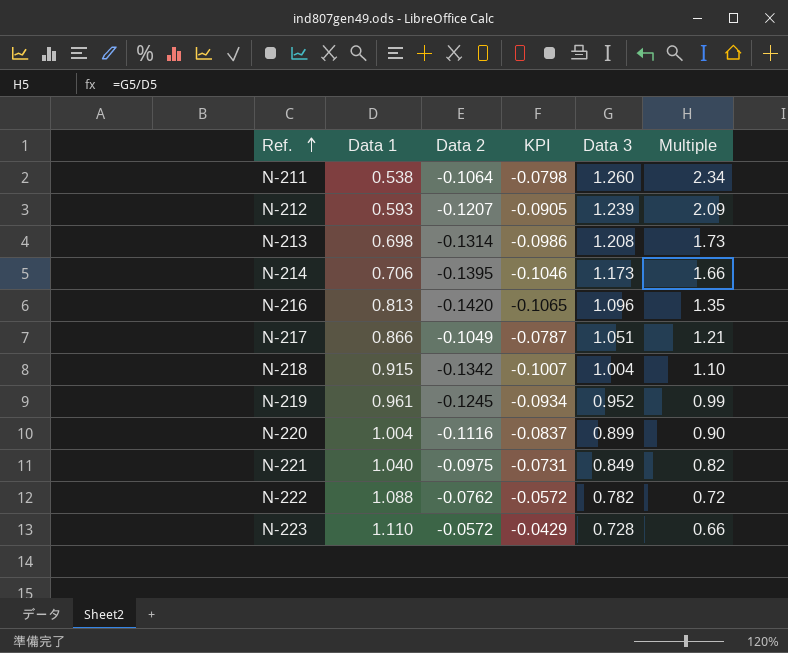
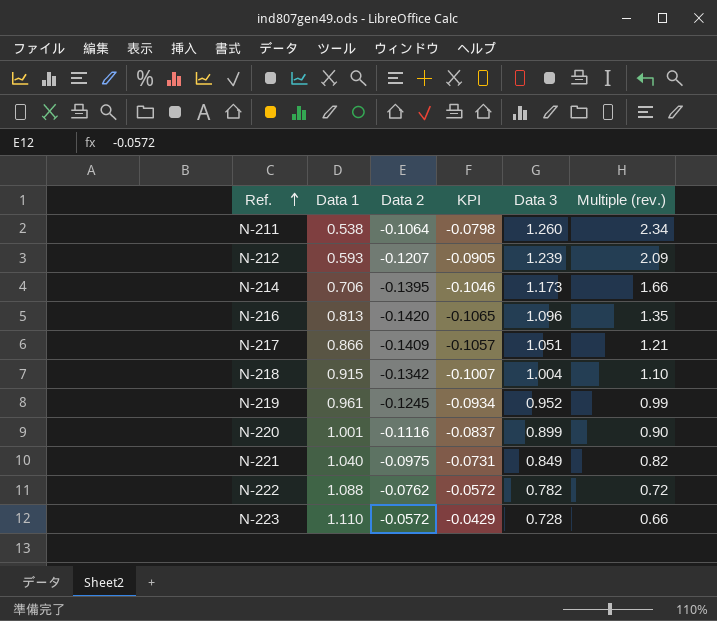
column name: Multiple -> Multiple (rev.)
row N-213: 0.698 | -0.1314 | -0.0986 | 1.208 | 1.73 -> none
N-217 | Data 2: -0.1049 -> -0.1409
N-217 | KPI: -0.0787 -> -0.1057
N-220 | Data 1: 1.004 -> 1.001

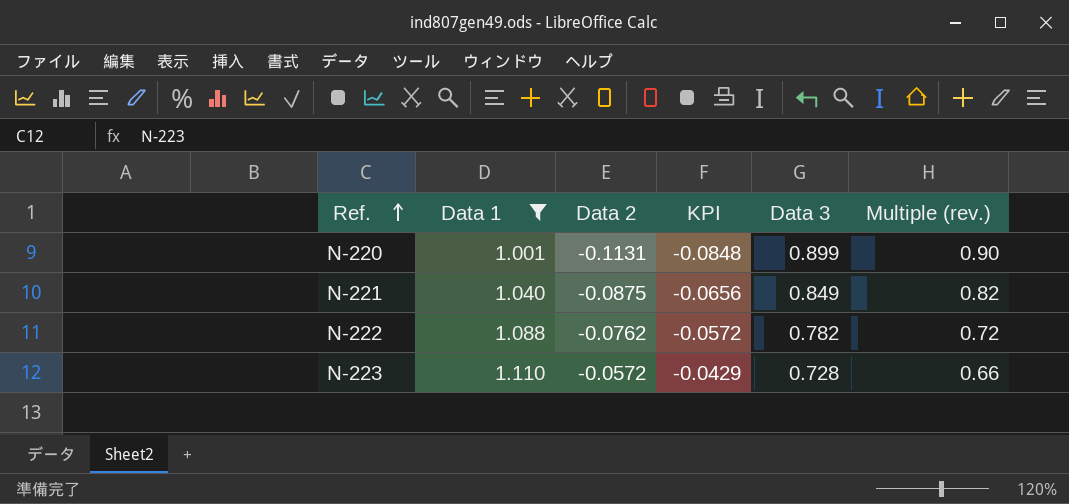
filter: none -> Data 1 >= 1.001
N-220 | Data 2: -0.1116 -> -0.1131
N-220 | KPI: -0.0837 -> -0.0848
N-221 | Data 2: -0.0975 -> -0.0875
N-221 | KPI: -0.0731 -> -0.0656

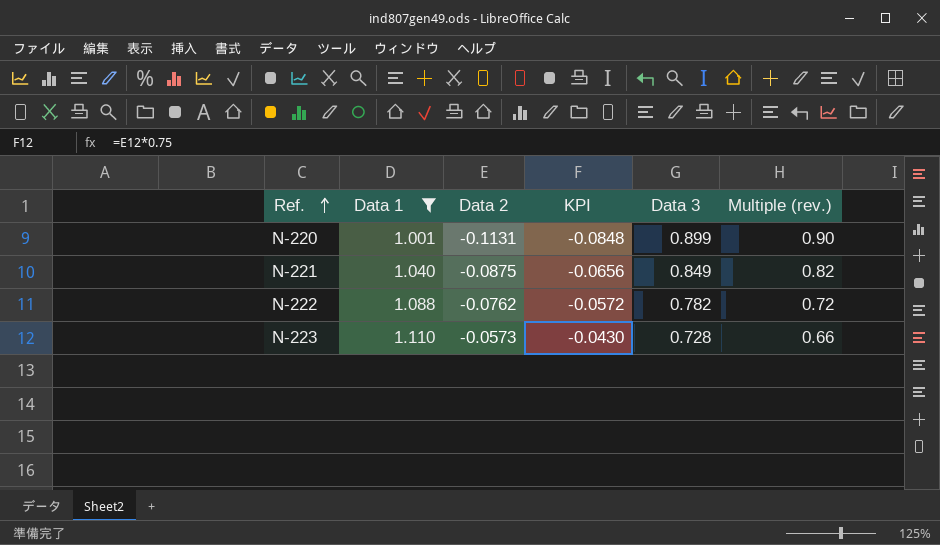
N-223 | Data 2: -0.0572 -> -0.0573
N-223 | KPI: -0.0429 -> -0.0430

